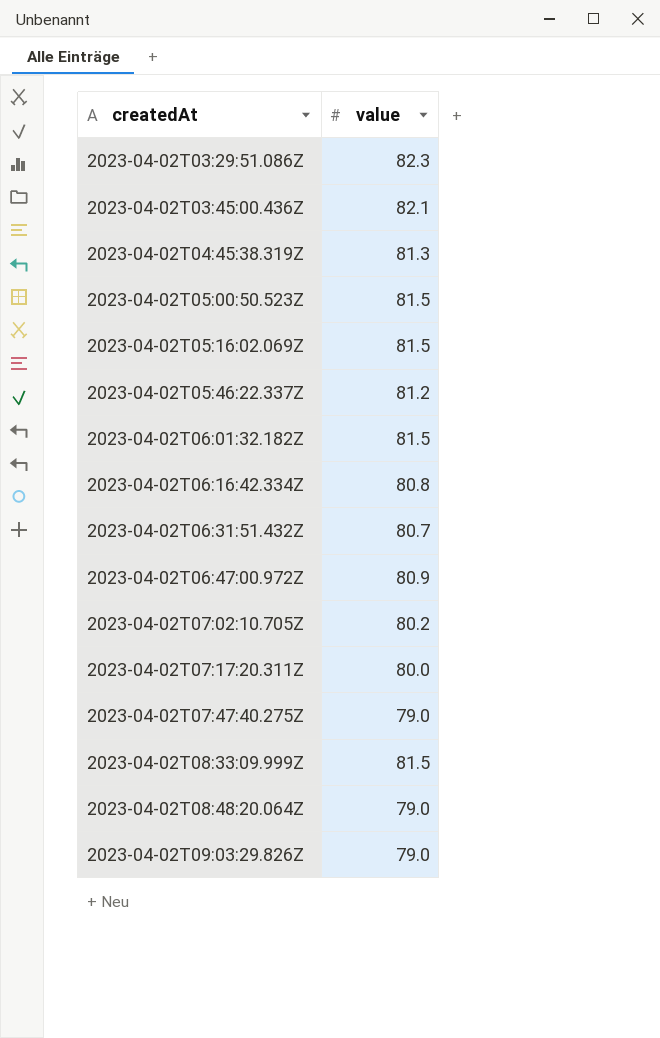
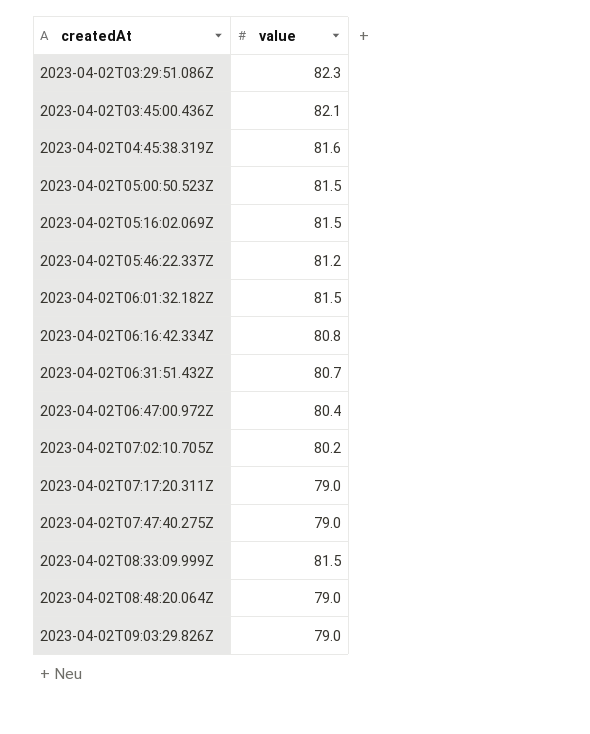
2023-04-02T04:45:38.319Z | value: 81.3 -> 81.6
2023-04-02T06:47:00.972Z | value: 80.9 -> 80.4
2023-04-02T07:17:20.311Z | value: 80.0 -> 79.0

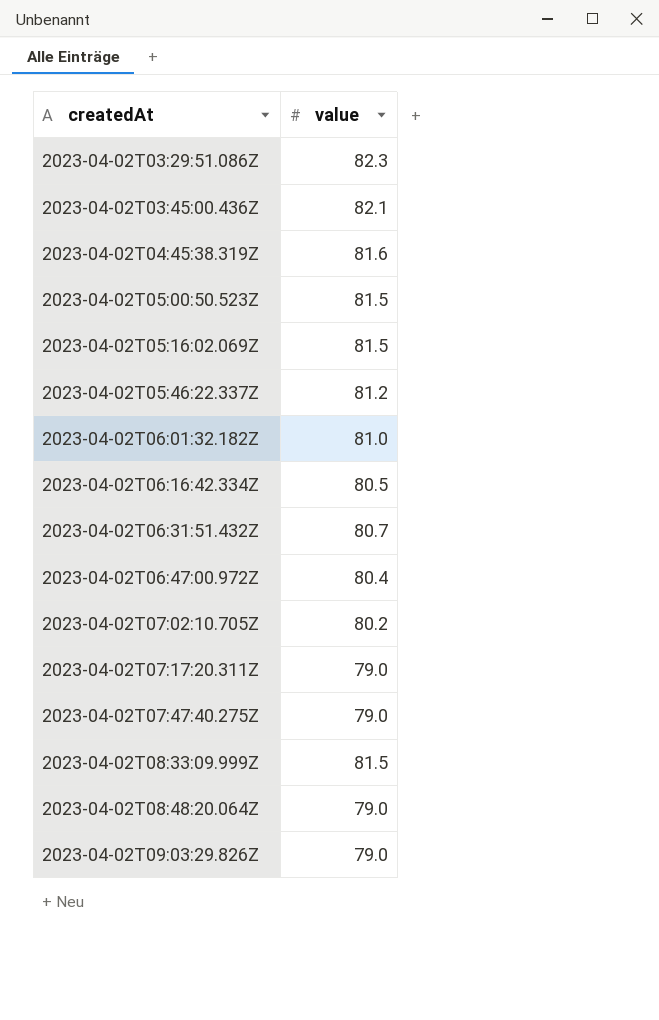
2023-04-02T06:01:32.182Z | value: 81.5 -> 81.0
2023-04-02T06:16:42.334Z | value: 80.8 -> 80.5

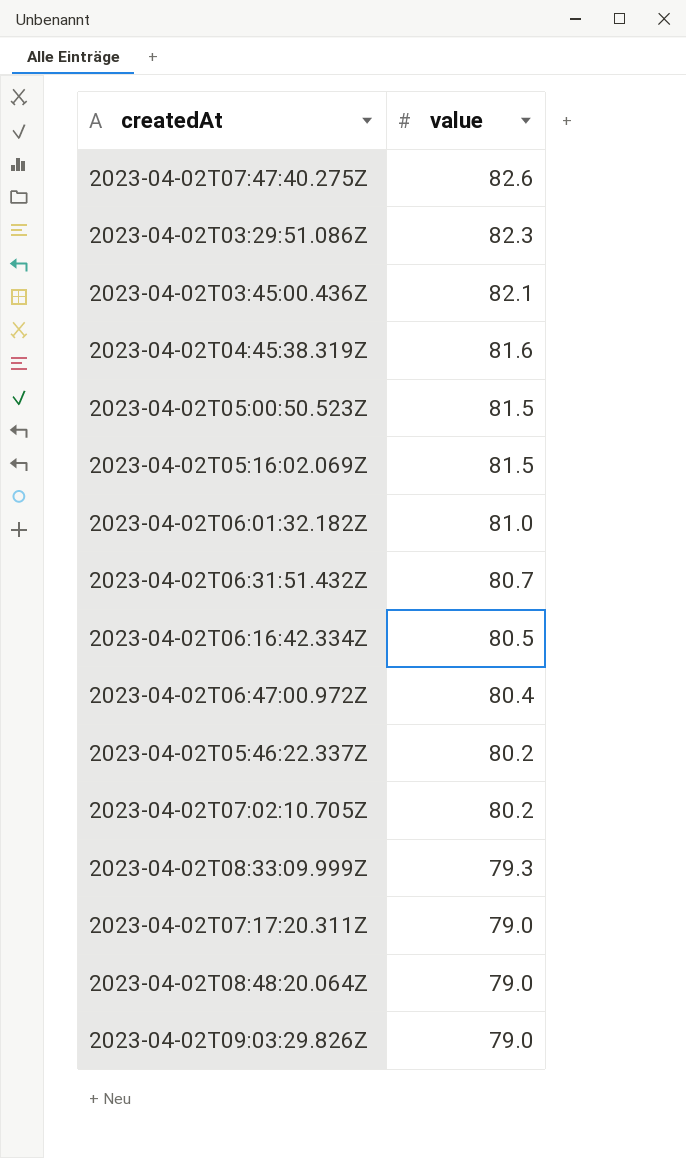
row order: createdAt ascending -> value descending
2023-04-02T07:47:40.275Z | value: 79.0 -> 82.6
2023-04-02T05:46:22.337Z | value: 81.2 -> 80.2
2023-04-02T08:33:09.999Z | value: 81.5 -> 79.3

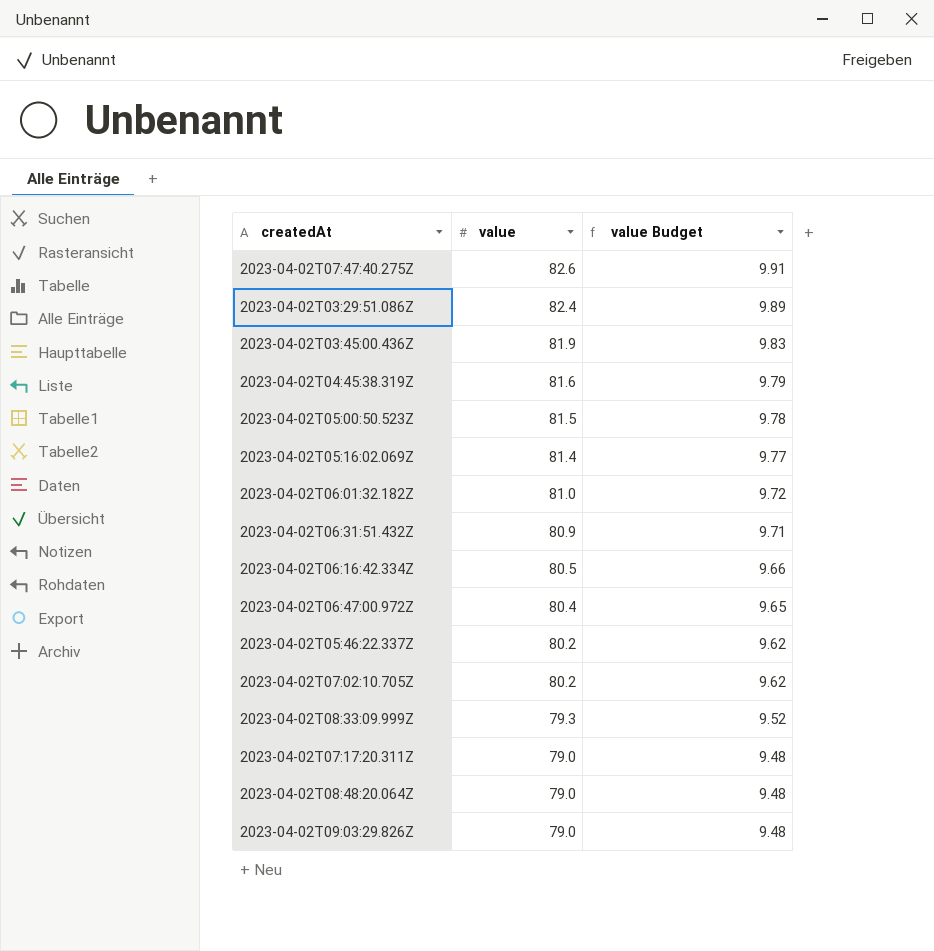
column value Budget | formula: none -> [value] * 0.12
2023-04-02T03:29:51.086Z | value: 82.3 -> 82.4
2023-04-02T03:45:00.436Z | value: 82.1 -> 81.9
2023-04-02T05:16:02.069Z | value: 81.5 -> 81.4
2023-04-02T06:31:51.432Z | value: 80.7 -> 80.9

